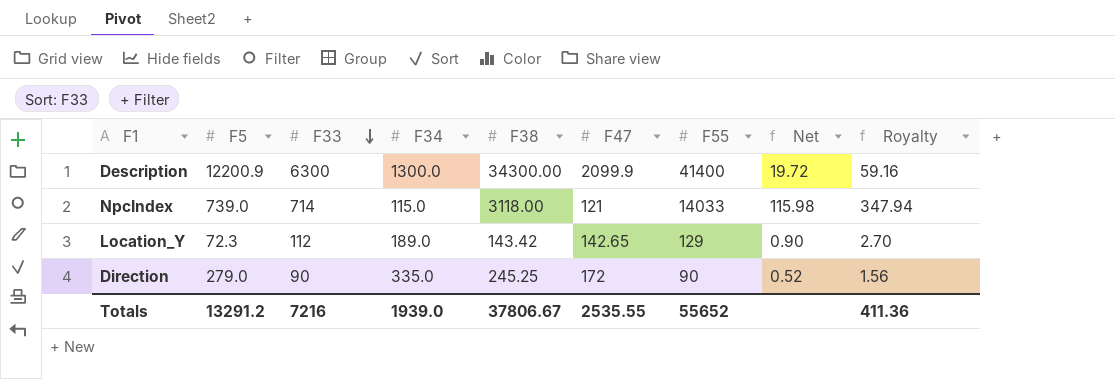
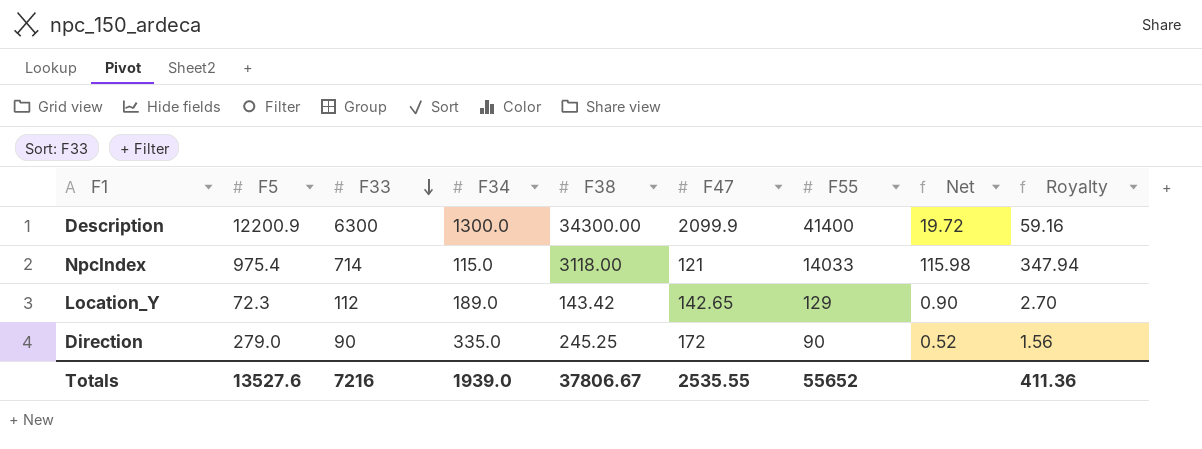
NpcIndex | F5: 739.0 -> 975.4
Totals | F5: 13291.2 -> 13527.6

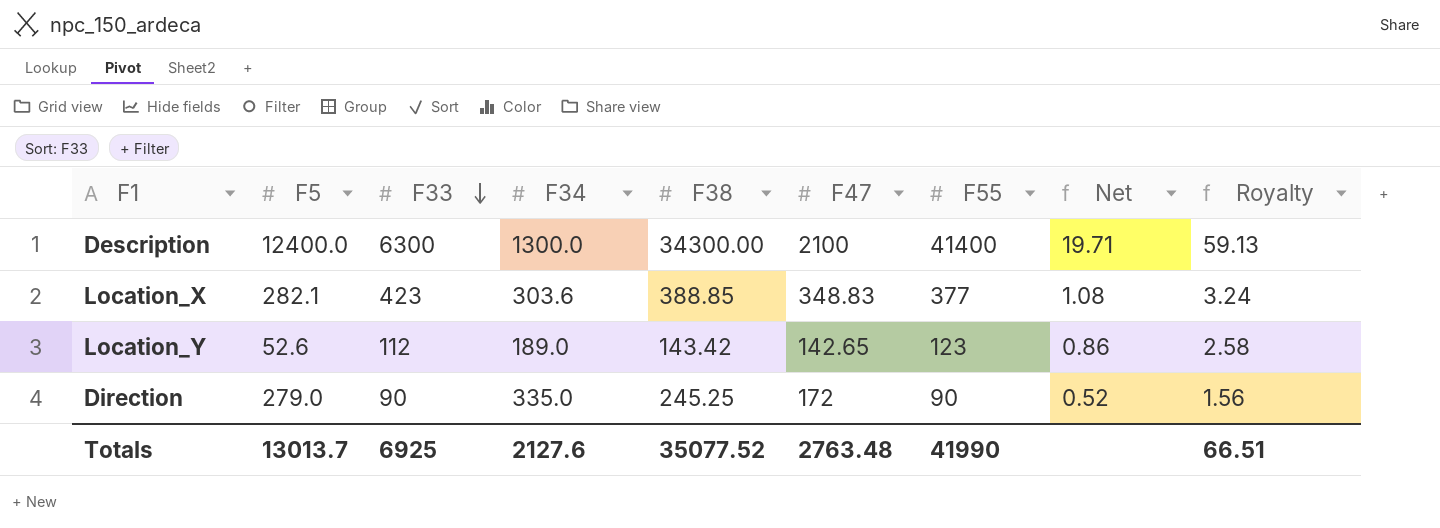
row NpcIndex: 975.4 | 714 | 115.0 | 3118.00 | 121 | 14033 | 115.98 | 347.94 -> none
Description | F5: 12200.9 -> 12400.0
Description | F47: 2099.9 -> 2100
Description | Net: 19.72 -> 19.71
Description | Royalty: 59.16 -> 59.13
row Location_X: none -> 282.1 | 423 | 303.6 | 388.85 | 348.83 | 377 | 1.08 | 3.24
Location_Y | F5: 72.3 -> 52.6
Location_Y | F55: 129 -> 123
Location_Y | Net: 0.90 -> 0.86
Location_Y | Royalty: 2.70 -> 2.58
Totals | F5: 13527.6 -> 13013.7
Totals | F33: 7216 -> 6925
Totals | F34: 1939.0 -> 2127.6
Totals | F38: 37806.67 -> 35077.52
Totals | F47: 2535.55 -> 2763.48
Totals | F55: 55652 -> 41990
Totals | Royalty: 411.36 -> 66.51

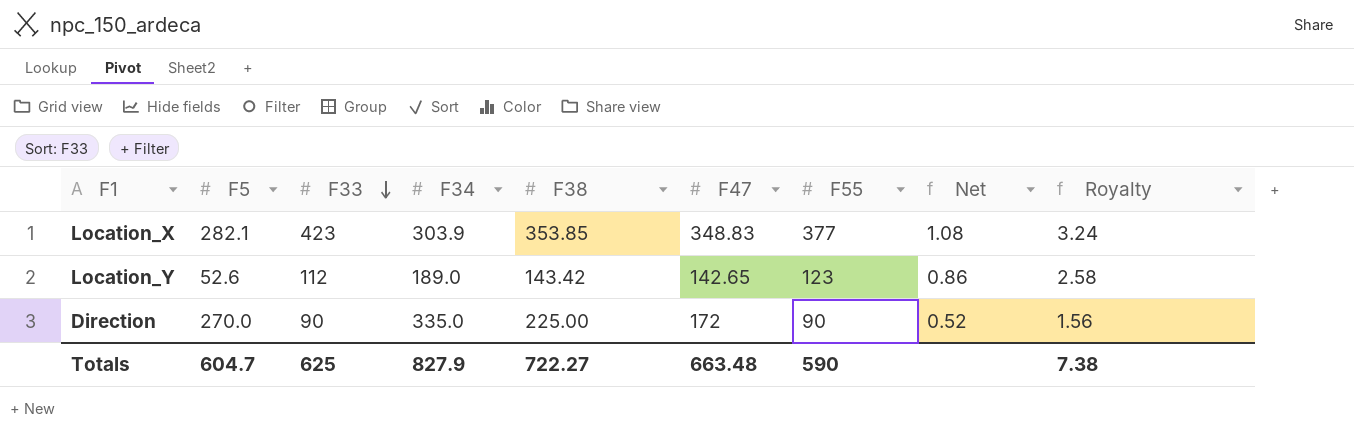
row Description: 12400.0 | 6300 | 1300.0 | 34300.00 | 2100 | 41400 | 19.71 | 59.13 -> none
Location_X | F34: 303.6 -> 303.9
Location_X | F38: 388.85 -> 353.85
Direction | F5: 279.0 -> 270.0
Direction | F38: 245.25 -> 225.00
Totals | F5: 13013.7 -> 604.7
Totals | F33: 6925 -> 625
Totals | F34: 2127.6 -> 827.9
Totals | F38: 35077.52 -> 722.27
Totals | F47: 2763.48 -> 663.48
Totals | F55: 41990 -> 590
Totals | Royalty: 66.51 -> 7.38

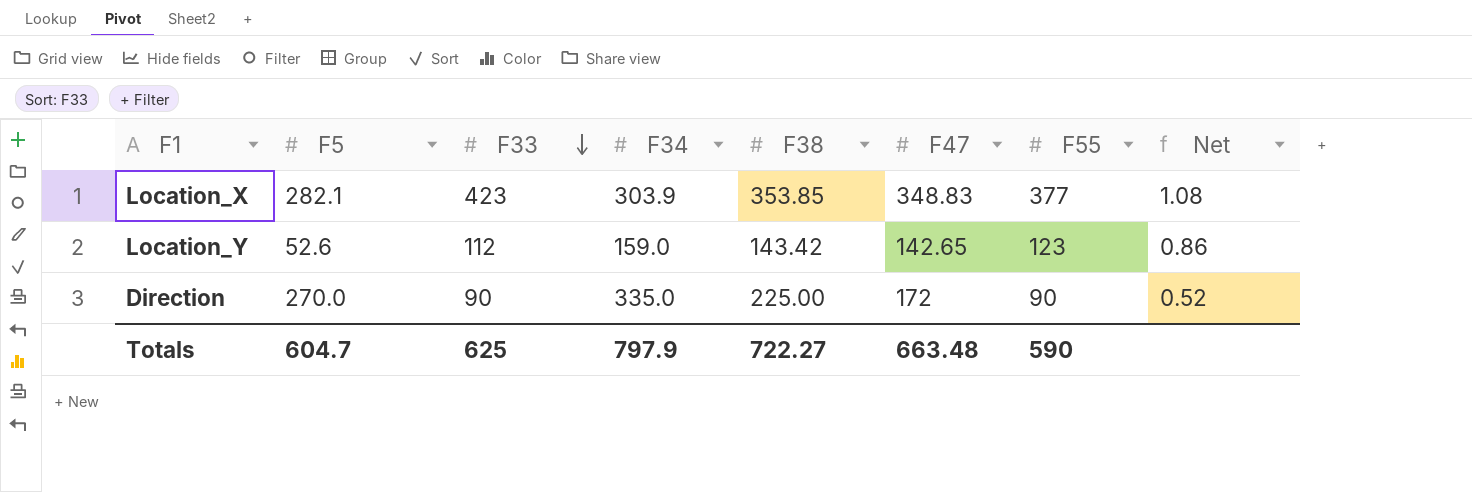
column Royalty | formula: [Net] * 3 -> none
Location_Y | F34: 189.0 -> 159.0
Totals | F34: 827.9 -> 797.9

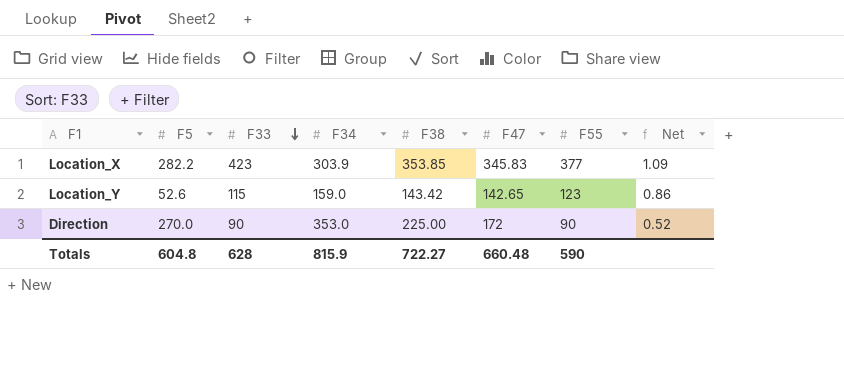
Location_X | F5: 282.1 -> 282.2
Location_X | F47: 348.83 -> 345.83
Location_X | Net: 1.08 -> 1.09
Location_Y | F33: 112 -> 115
Direction | F34: 335.0 -> 353.0
Totals | F5: 604.7 -> 604.8
Totals | F33: 625 -> 628
Totals | F34: 797.9 -> 815.9
Totals | F47: 663.48 -> 660.48

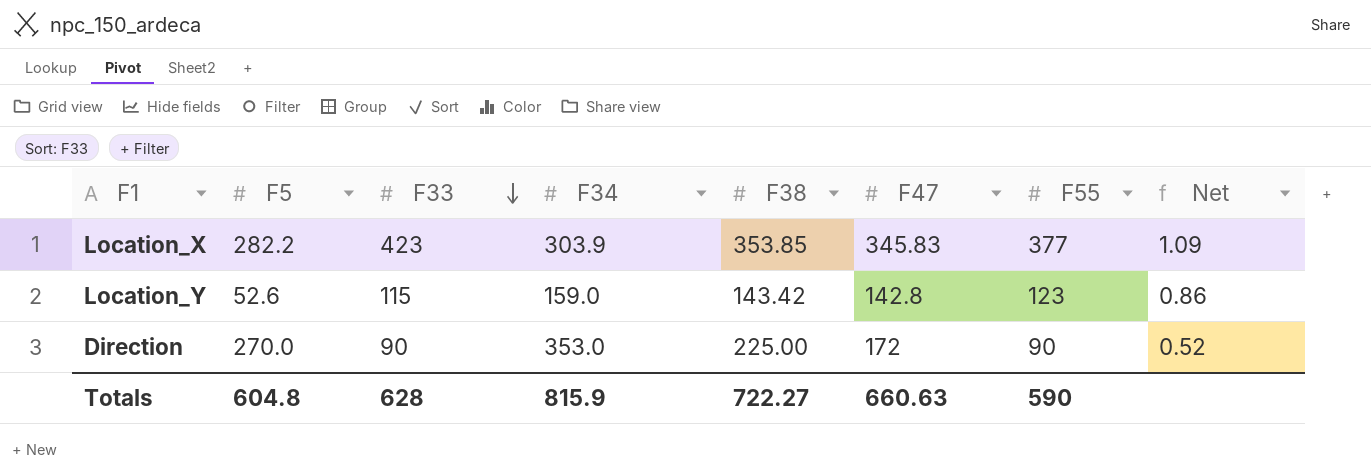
Location_Y | F47: 142.65 -> 142.8
Totals | F47: 660.48 -> 660.63

